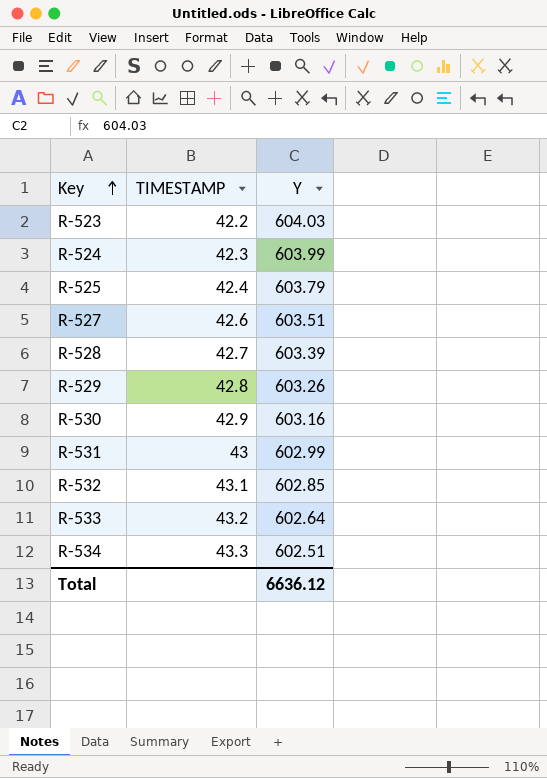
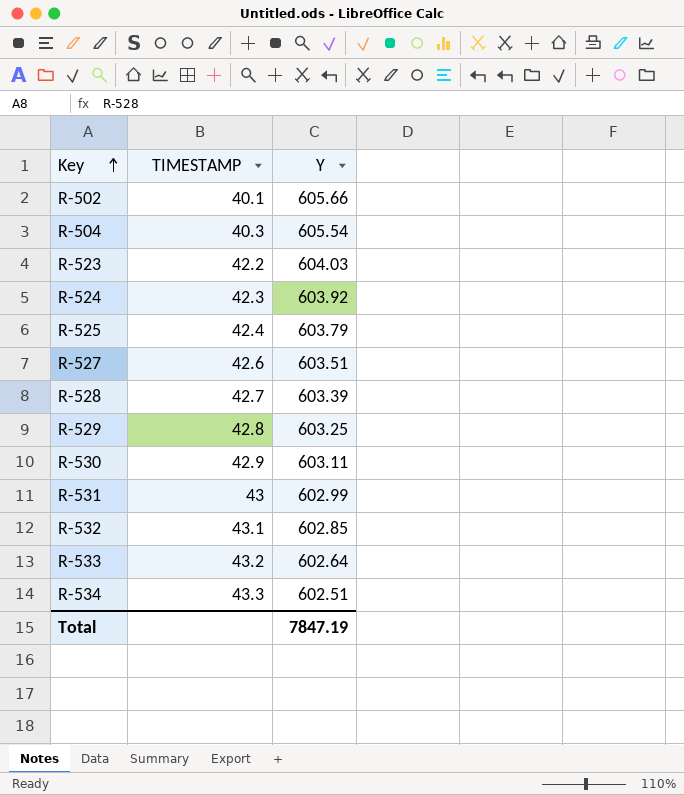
row R-502: none -> 40.1 | 605.66
row R-504: none -> 40.3 | 605.54
R-524 | Y: 603.99 -> 603.92
R-529 | Y: 603.26 -> 603.25
R-530 | Y: 603.16 -> 603.11
Total | Y: 6636.12 -> 7847.19

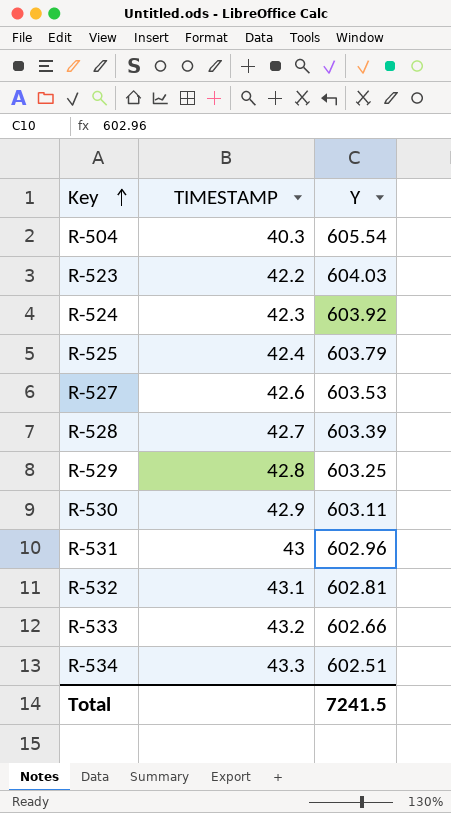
row R-502: 40.1 | 605.66 -> none
R-527 | Y: 603.51 -> 603.53
R-531 | Y: 602.99 -> 602.96
R-532 | Y: 602.85 -> 602.81
R-533 | Y: 602.64 -> 602.66
Total | Y: 7847.19 -> 7241.5

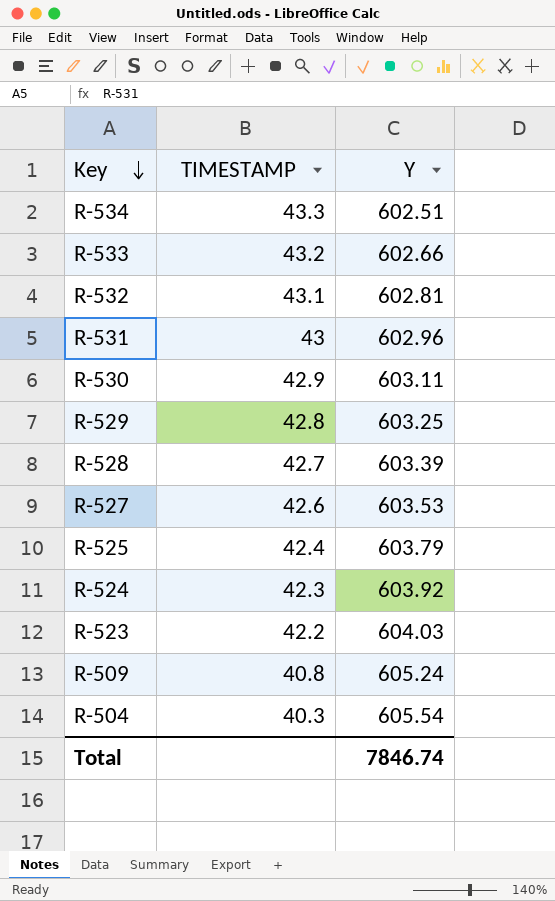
row order: Key ascending -> Key descending
row R-509: none -> 40.8 | 605.24
Total | Y: 7241.5 -> 7846.74

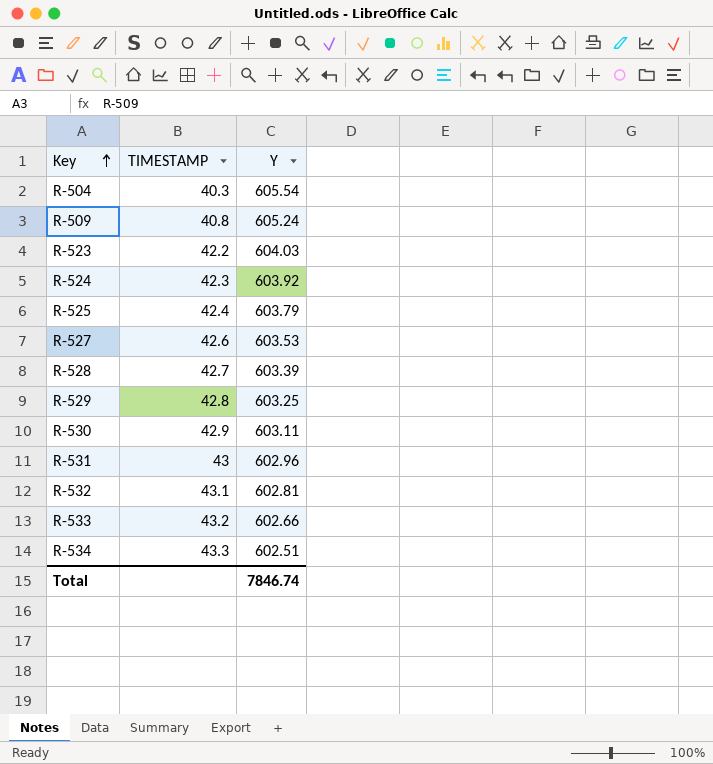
row order: Key descending -> Key ascending

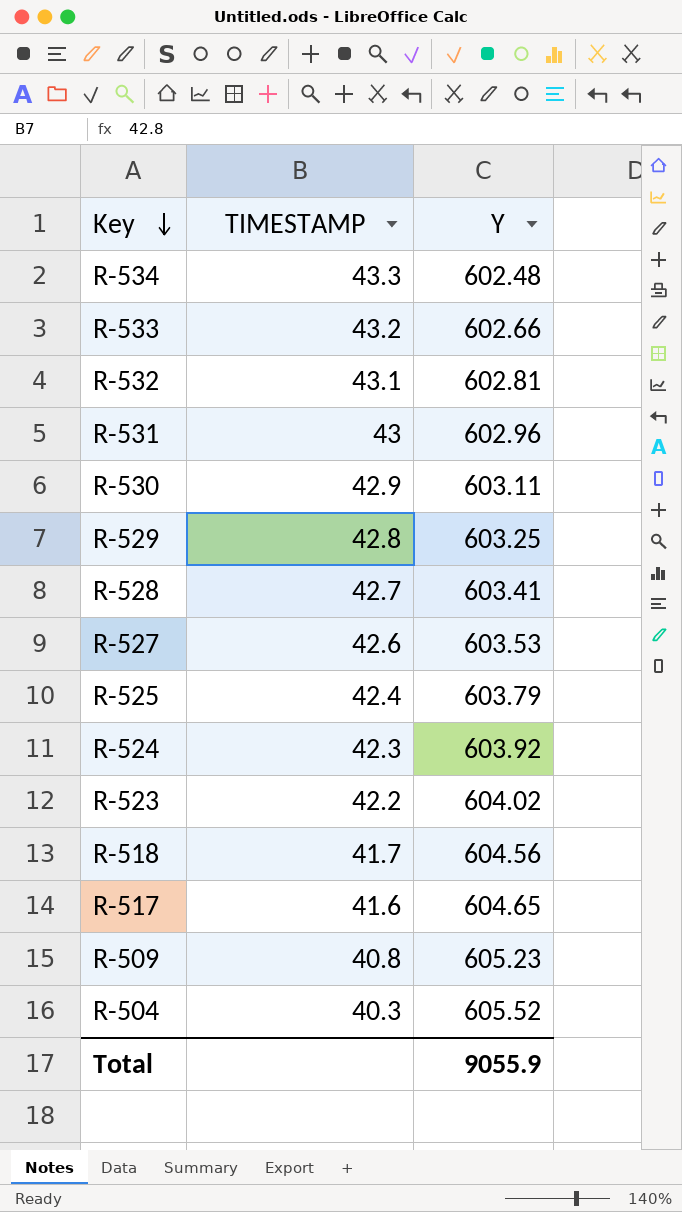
row order: Key ascending -> Key descending
R-534 | Y: 602.51 -> 602.48
R-528 | Y: 603.39 -> 603.41
R-523 | Y: 604.03 -> 604.02
row R-518: none -> 41.7 | 604.56
row R-517: none -> 41.6 | 604.65
R-509 | Y: 605.24 -> 605.23
R-504 | Y: 605.54 -> 605.52
Total | Y: 7846.74 -> 9055.9

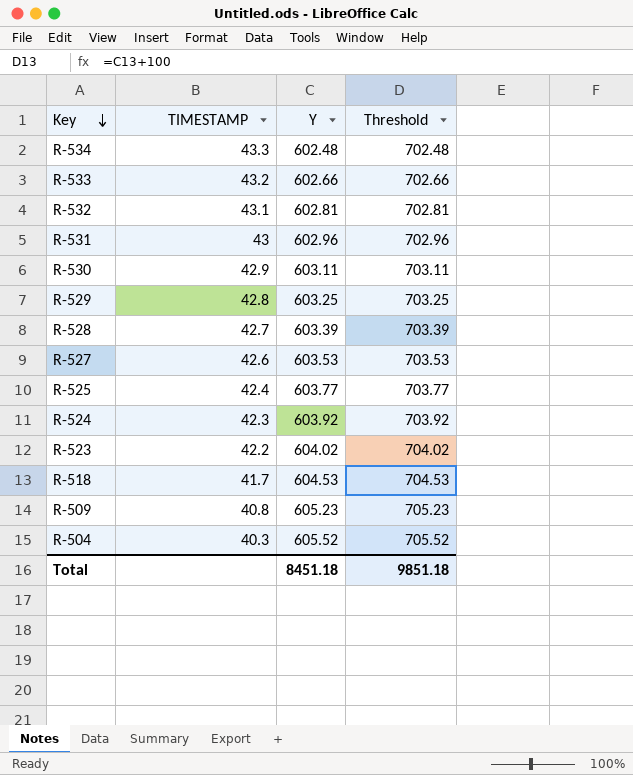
column Threshold | formula: none -> [Y] + 100
row R-517: 41.6 | 604.65 -> none
R-528 | Y: 603.41 -> 603.39
R-525 | Y: 603.79 -> 603.77
R-518 | Y: 604.56 -> 604.53
Total | Y: 9055.9 -> 8451.18

